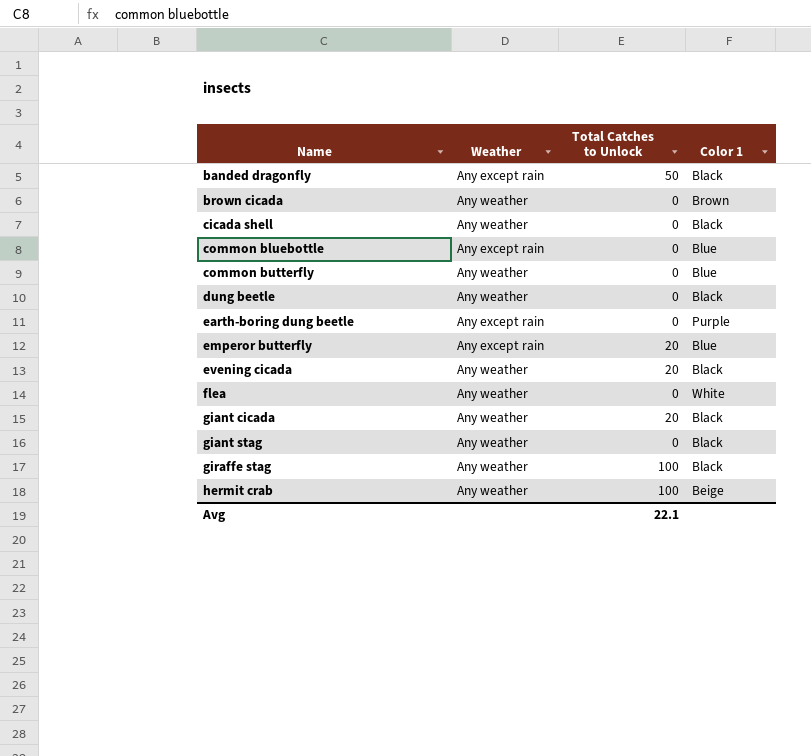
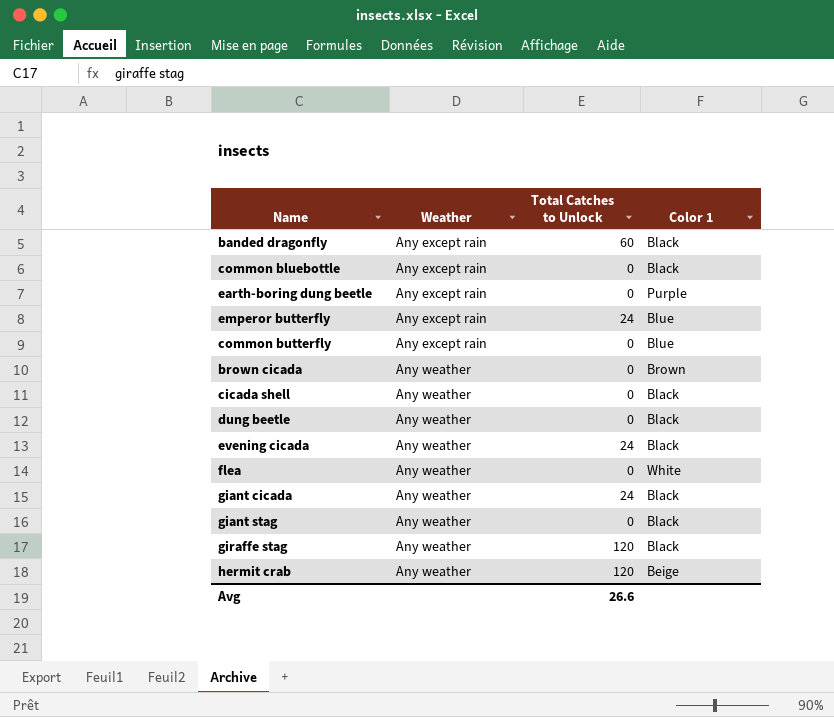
row order: Name ascending -> Weather ascending
banded dragonfly | Total Catches to Unlock: 50 -> 60
common bluebottle | Color 1: Blue -> Black
emperor butterfly | Total Catches to Unlock: 20 -> 24
common butterfly | Weather: Any weather -> Any except rain
evening cicada | Total Catches to Unlock: 20 -> 24
giant cicada | Total Catches to Unlock: 20 -> 24
giraffe stag | Total Catches to Unlock: 100 -> 120
hermit crab | Total Catches to Unlock: 100 -> 120
Avg | Total Catches to Unlock: 22.1 -> 26.6

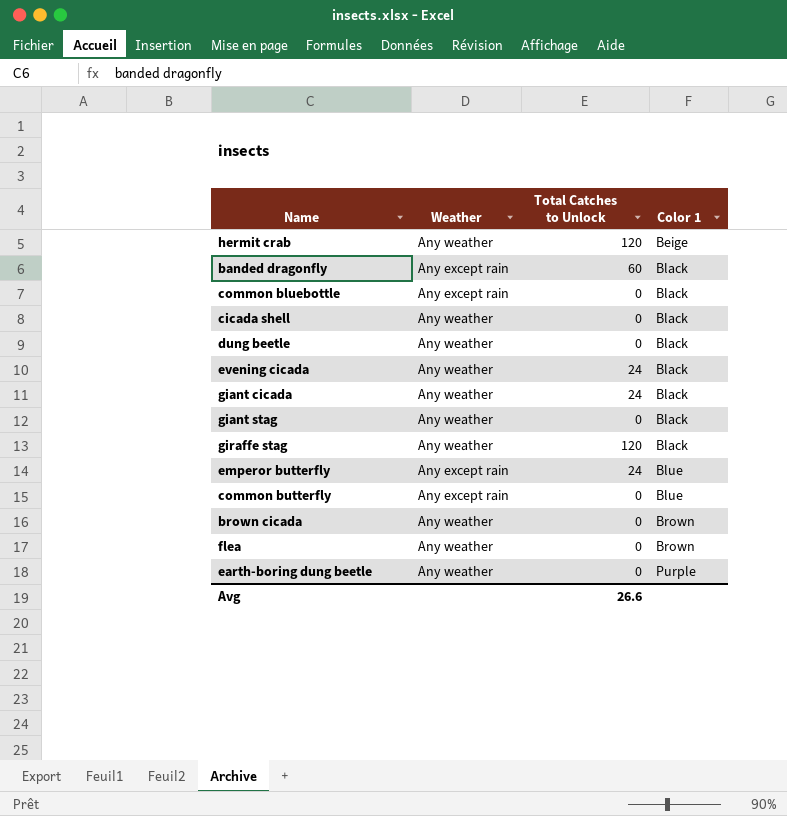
row order: Weather ascending -> Color 1 ascending
flea | Color 1: White -> Brown
earth-boring dung beetle | Weather: Any except rain -> Any weather

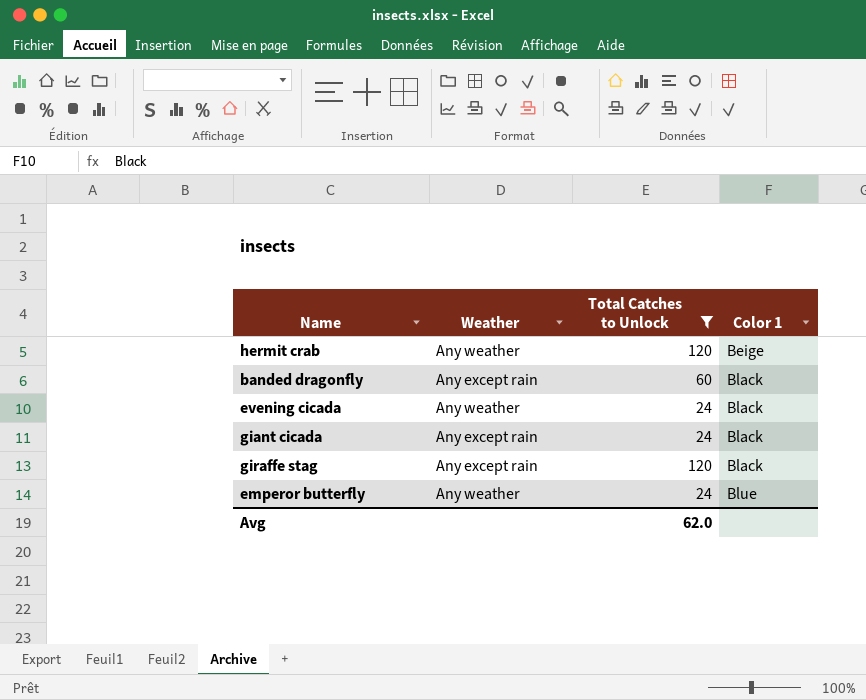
filter: none -> Total Catches to Unlock != 0
giant cicada | Weather: Any weather -> Any except rain
giraffe stag | Weather: Any weather -> Any except rain
emperor butterfly | Weather: Any except rain -> Any weather
Avg | Total Catches to Unlock: 26.6 -> 62.0

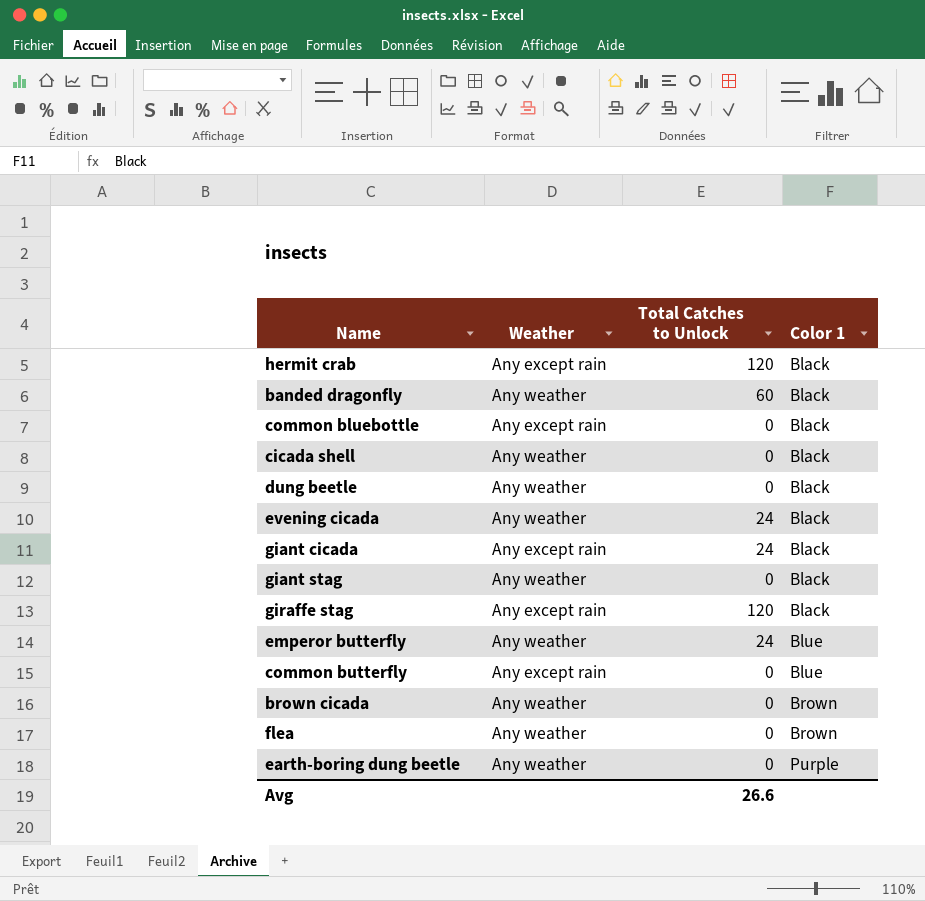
filter: Total Catches to Unlock != 0 -> none
hermit crab | Weather: Any weather -> Any except rain
hermit crab | Color 1: Beige -> Black
banded dragonfly | Weather: Any except rain -> Any weather
Avg | Total Catches to Unlock: 62.0 -> 26.6

